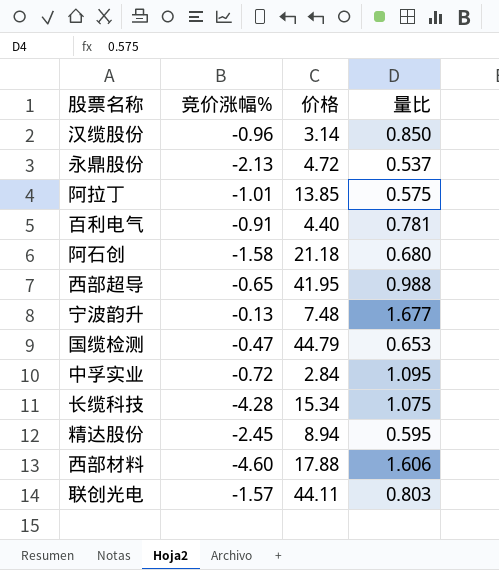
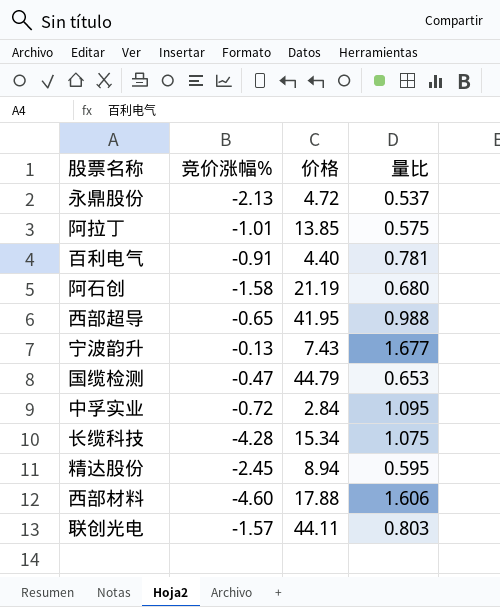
row 汉缆股份: -0.96 | 3.14 | 0.850 -> none
阿石创 | 价格: 21.18 -> 21.19
宁波韵升 | 价格: 7.48 -> 7.43

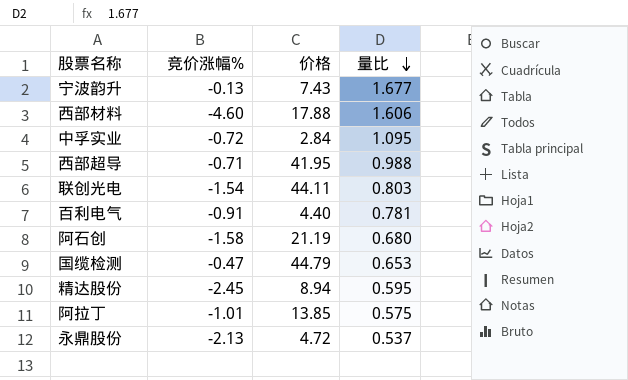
row order: none -> 量比 descending
row 长缆科技: -4.28 | 15.34 | 1.075 -> none
西部超导 | 竞价涨幅%: -0.65 -> -0.71
联创光电 | 竞价涨幅%: -1.57 -> -1.54

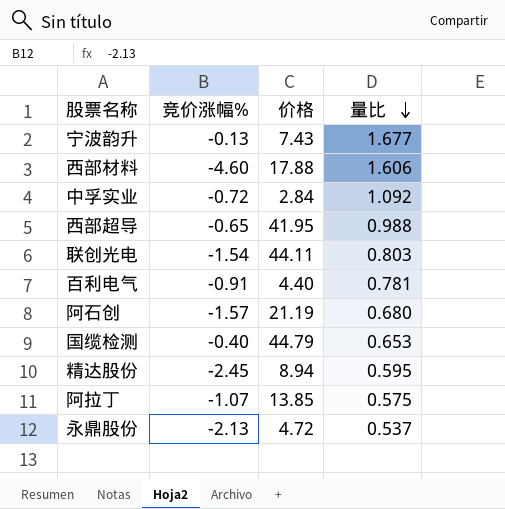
中孚实业 | 量比: 1.095 -> 1.092
西部超导 | 竞价涨幅%: -0.71 -> -0.65
阿石创 | 竞价涨幅%: -1.58 -> -1.57
国缆检测 | 竞价涨幅%: -0.47 -> -0.40
阿拉丁 | 竞价涨幅%: -1.01 -> -1.07

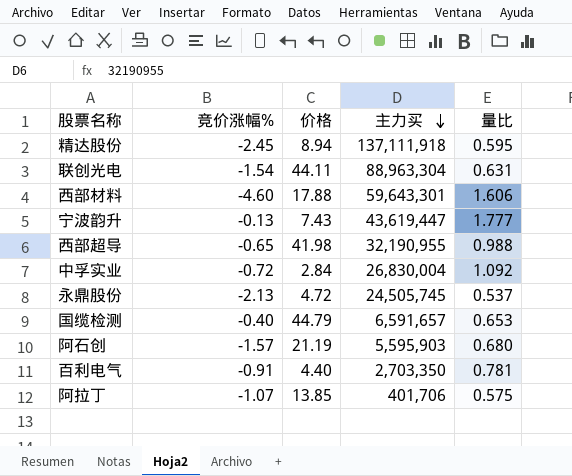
row order: 量比 descending -> 主力买 descending
column 主力买 | position: none -> 4
联创光电 | 量比: 0.803 -> 0.631
宁波韵升 | 量比: 1.677 -> 1.777
西部超导 | 价格: 41.95 -> 41.98

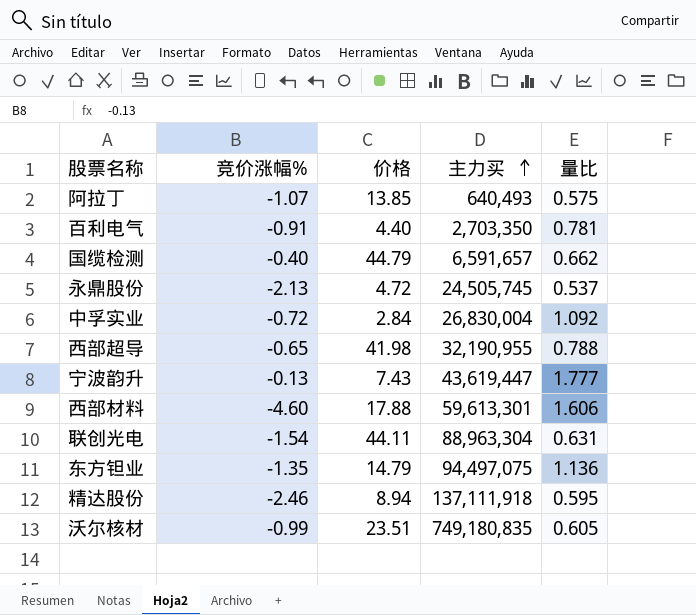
row order: 主力买 descending -> 主力买 ascending
row 阿石创: -1.57 | 21.19 | 5,595,903 | 0.680 -> none
阿拉丁 | 主力买: 401,706 -> 640,493
国缆检测 | 量比: 0.653 -> 0.662
西部超导 | 量比: 0.988 -> 0.788
西部材料 | 主力买: 59,643,301 -> 59,613,301
row 东方钽业: none -> -1.35 | 14.79 | 94,497,075 | 1.136
精达股份 | 竞价涨幅%: -2.45 -> -2.46
row 沃尔核材: none -> -0.99 | 23.51 | 749,180,835 | 0.605

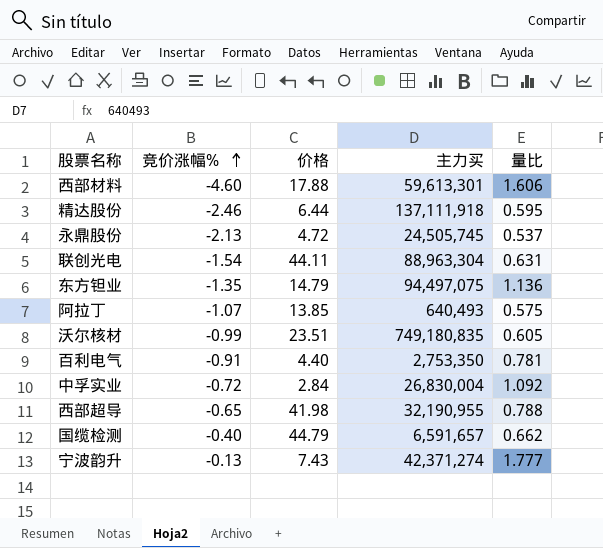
row order: 主力买 ascending -> 竞价涨幅% ascending
精达股份 | 价格: 8.94 -> 6.44
百利电气 | 主力买: 2,703,350 -> 2,753,350
宁波韵升 | 主力买: 43,619,447 -> 42,371,274

